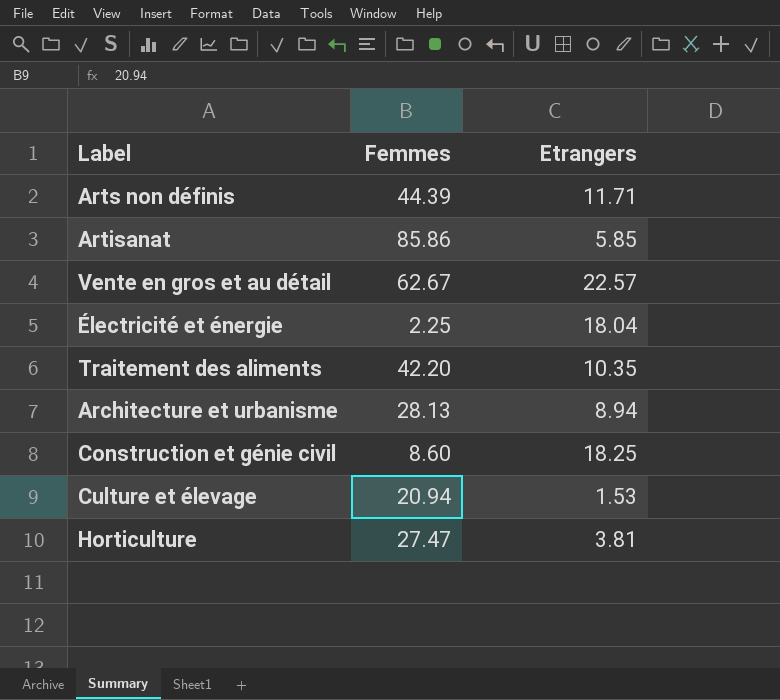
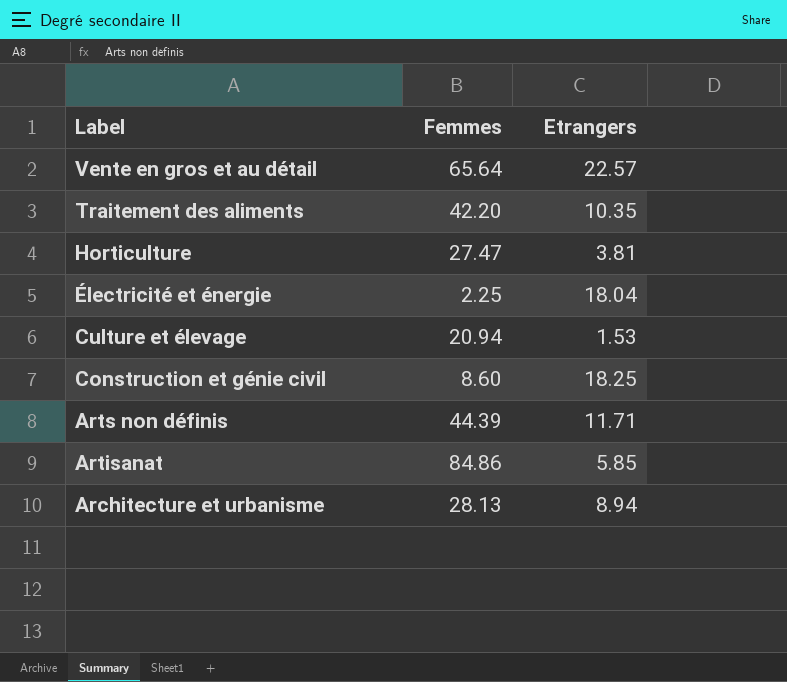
row order: none -> Label descending
Vente en gros et au détail | Femmes: 62.67 -> 65.64
Artisanat | Femmes: 85.86 -> 84.86

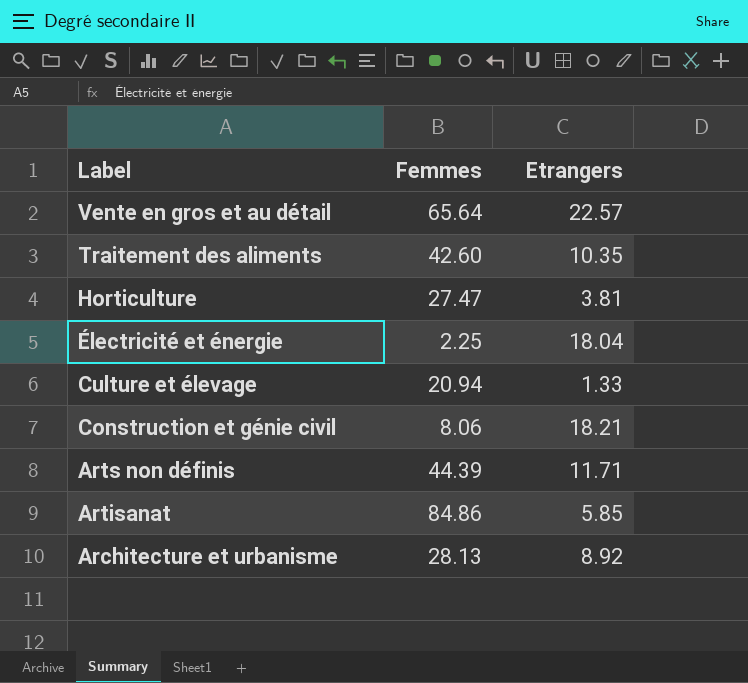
Traitement des aliments | Femmes: 42.20 -> 42.60
Culture et élevage | Etrangers: 1.53 -> 1.33
Construction et génie civil | Femmes: 8.60 -> 8.06
Construction et génie civil | Etrangers: 18.25 -> 18.21
Architecture et urbanisme | Etrangers: 8.94 -> 8.92

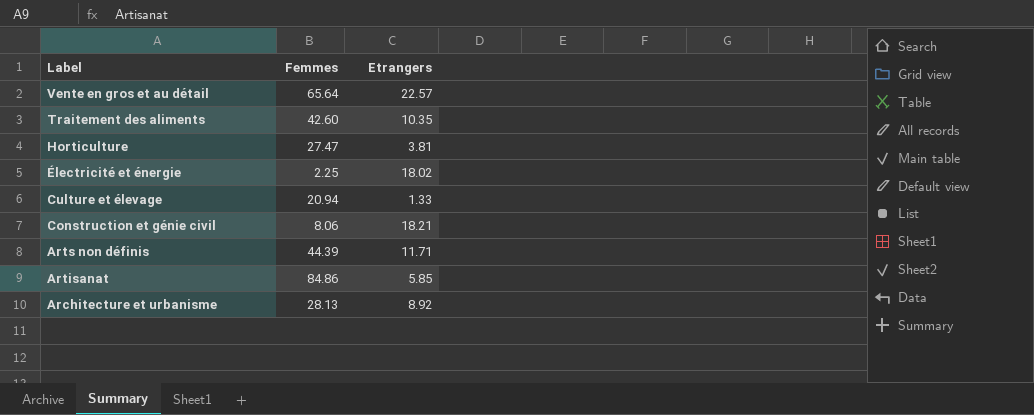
Électricité et énergie | Etrangers: 18.04 -> 18.02

